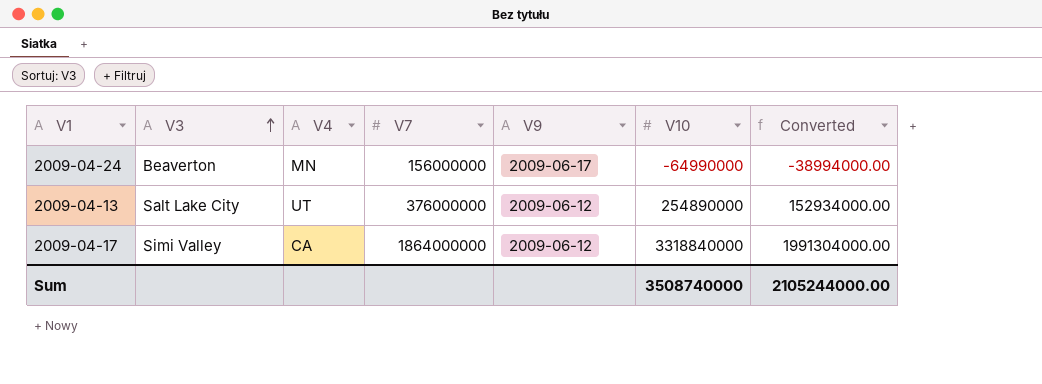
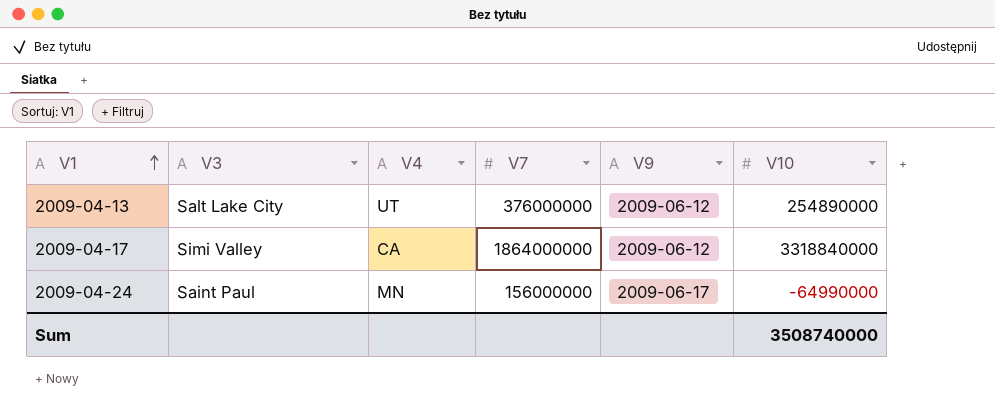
row order: V3 ascending -> V1 ascending
column Converted | formula: [V10] * 0.6 -> none
2009-04-24 | V3: Beaverton -> Saint Paul

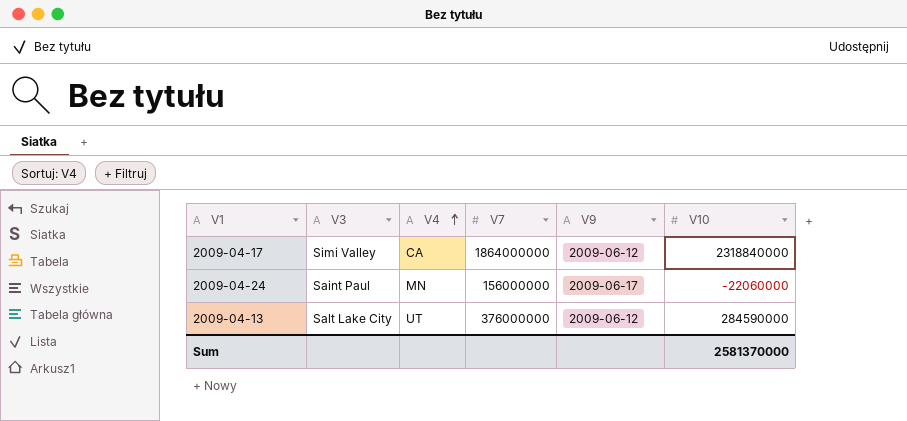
row order: V1 ascending -> V4 ascending
2009-04-17 | V10: 3318840000 -> 2318840000
2009-04-24 | V10: -64990000 -> -22060000
2009-04-13 | V10: 254890000 -> 284590000
Sum | V10: 3508740000 -> 2581370000

